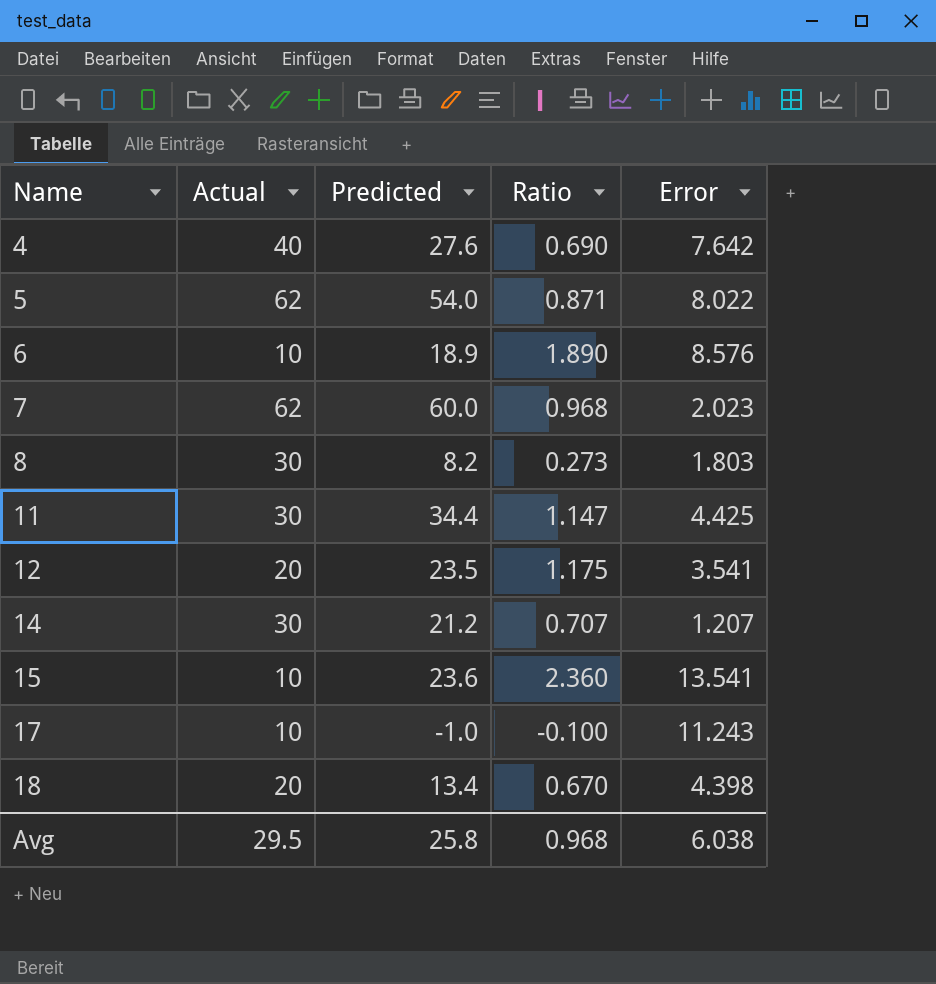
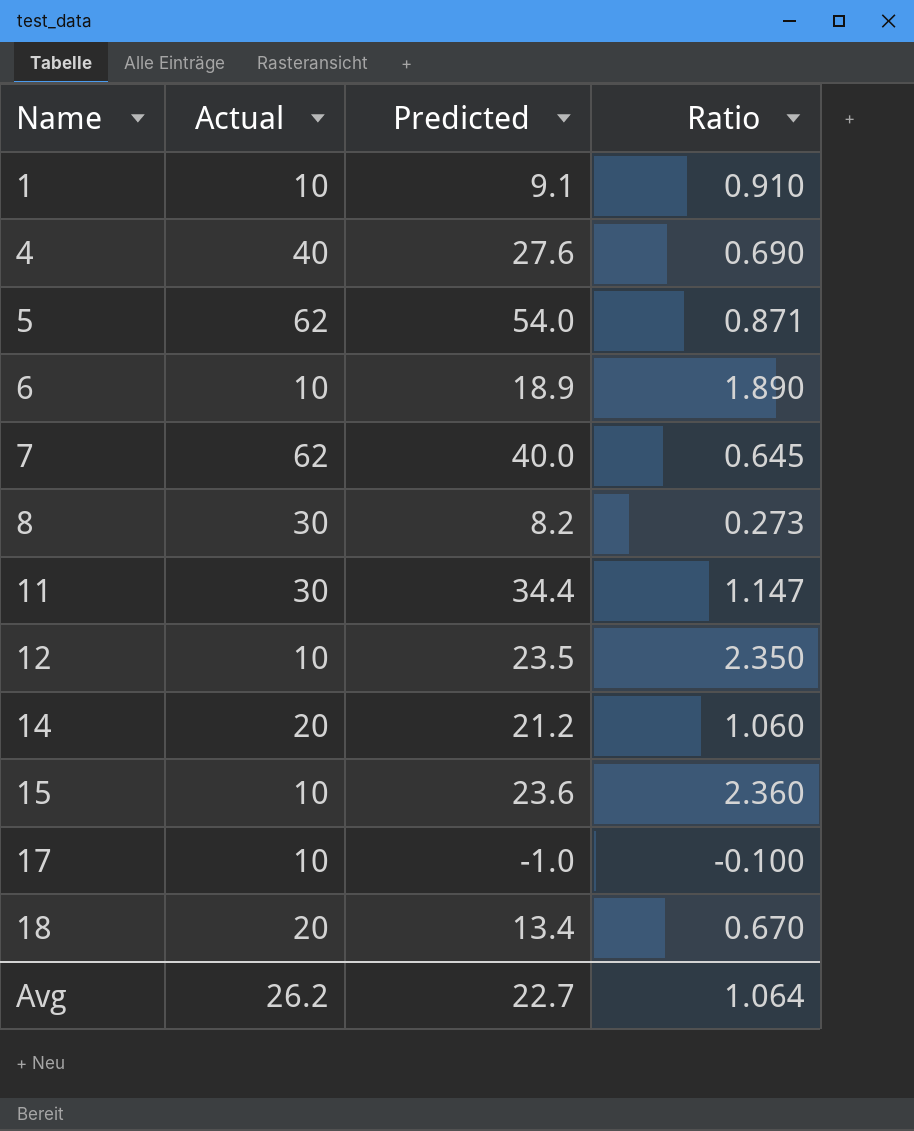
column Error | position: 5 -> none
row 1: none -> 10 | 9.1 | 0.910
7 | Predicted: 60.0 -> 40.0
7 | Ratio: 0.968 -> 0.645
12 | Actual: 20 -> 10
12 | Ratio: 1.175 -> 2.350
14 | Actual: 30 -> 20
14 | Ratio: 0.707 -> 1.060
Avg | Actual: 29.5 -> 26.2
Avg | Predicted: 25.8 -> 22.7
Avg | Ratio: 0.968 -> 1.064

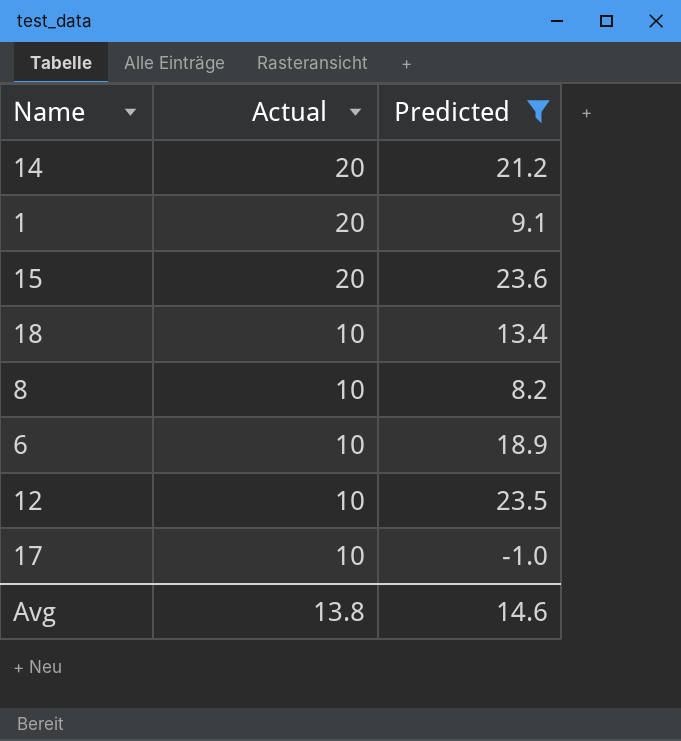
filter: none -> Predicted <= 23.6
row order: Name ascending -> Actual descending
column Ratio | formula: [Predicted] / [Actual] -> none
1 | Actual: 10 -> 20
15 | Actual: 10 -> 20
18 | Actual: 20 -> 10
8 | Actual: 30 -> 10
Avg | Actual: 26.2 -> 13.8
Avg | Predicted: 22.7 -> 14.6

